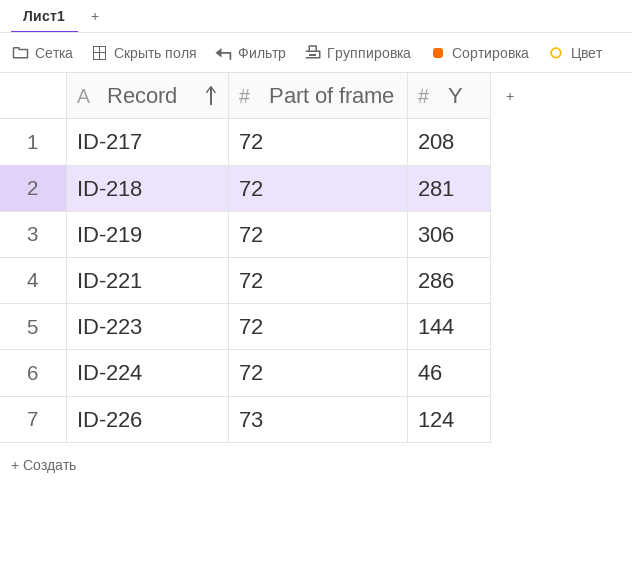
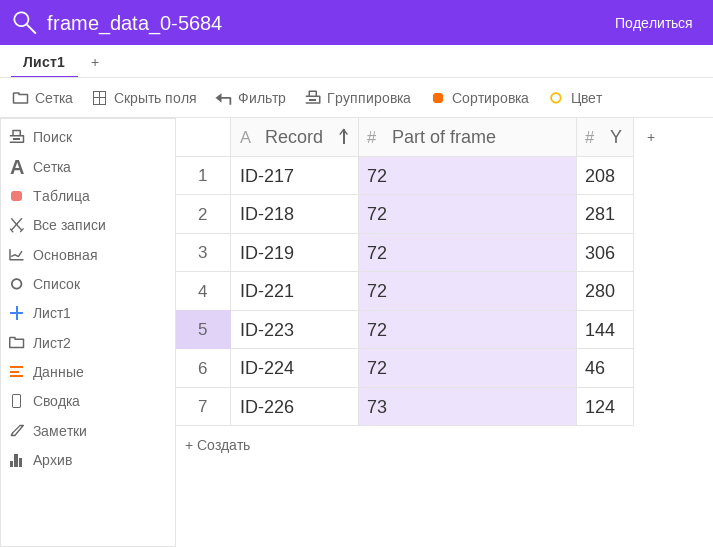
ID-221 | Y: 286 -> 280

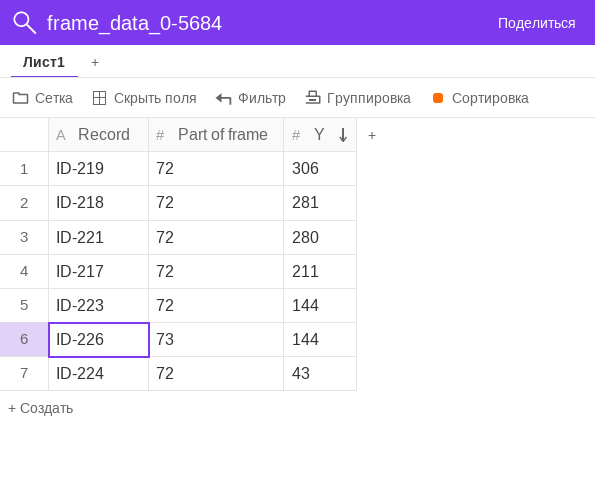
row order: Record ascending -> Y descending
ID-217 | Y: 208 -> 211
ID-226 | Y: 124 -> 144
ID-224 | Y: 46 -> 43

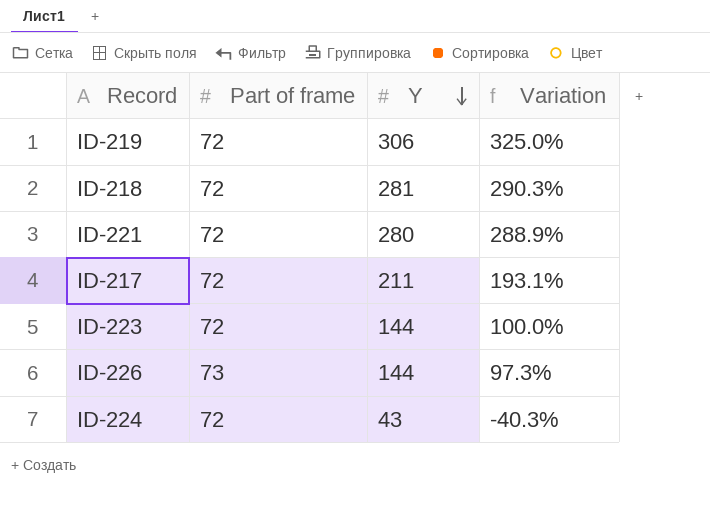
column Variation | formula: none -> ([Y] - [Part of frame]) / [Part of frame]

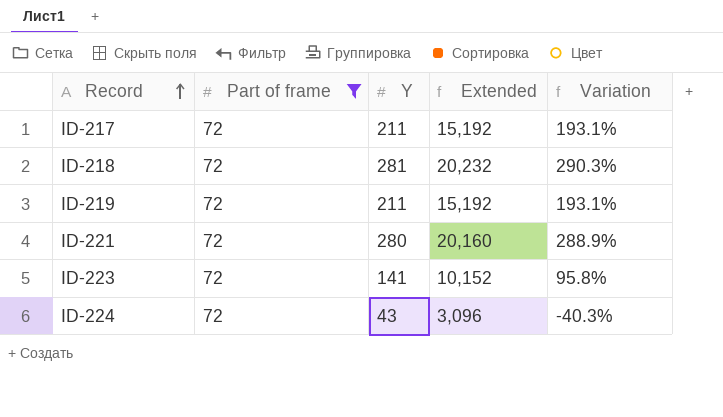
filter: none -> Part of frame = 72
row order: Y descending -> Record ascending
column Extended | formula: none -> [Part of frame] * [Y]
ID-219 | Y: 306 -> 211
ID-219 | Variation: 325.0% -> 193.1%
ID-223 | Y: 144 -> 141
ID-223 | Variation: 100.0% -> 95.8%

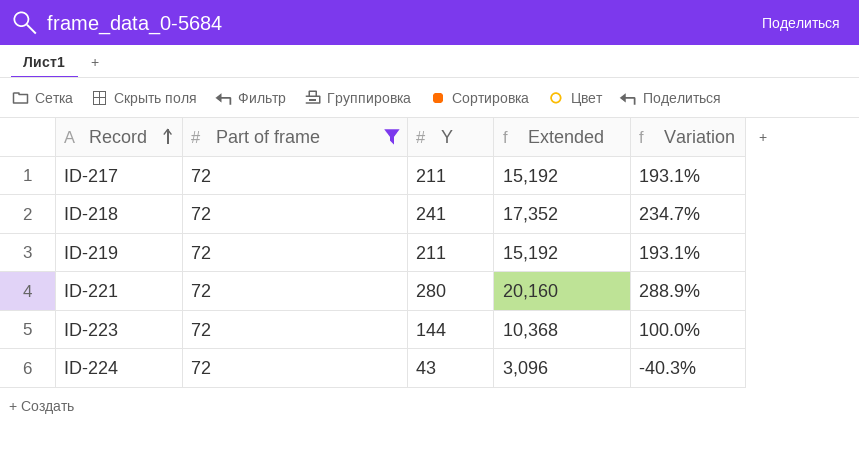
ID-218 | Y: 281 -> 241
ID-218 | Extended: 20,232 -> 17,352
ID-218 | Variation: 290.3% -> 234.7%
ID-223 | Y: 141 -> 144
ID-223 | Extended: 10,152 -> 10,368
ID-223 | Variation: 95.8% -> 100.0%

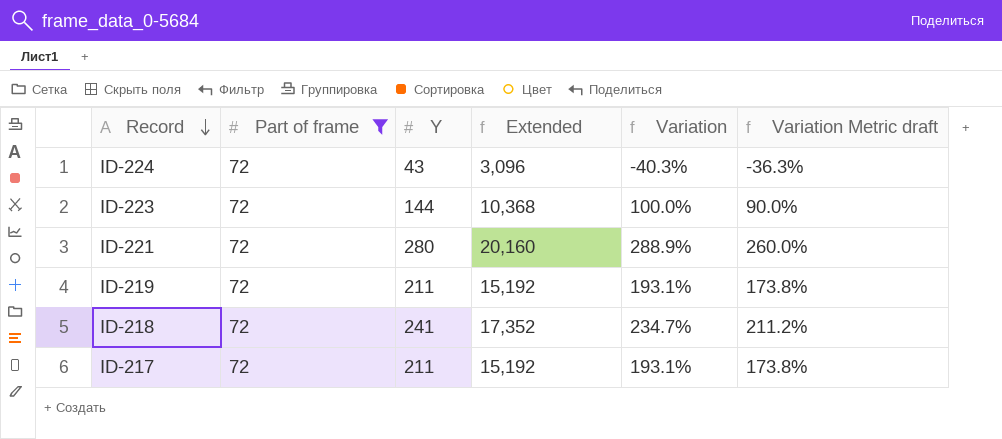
row order: Record ascending -> Record descending
column Variation Metric draft | formula: none -> [Variation] * 0.9

